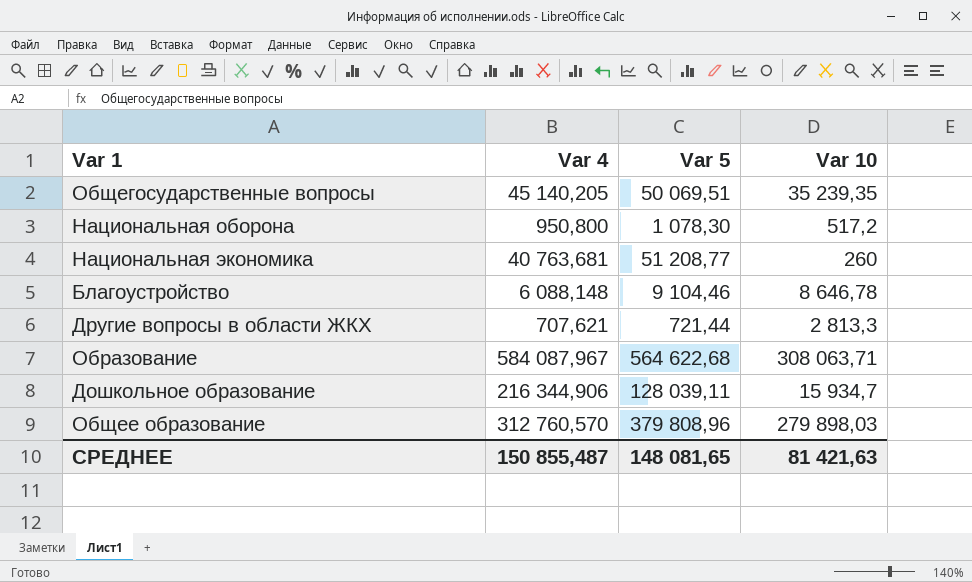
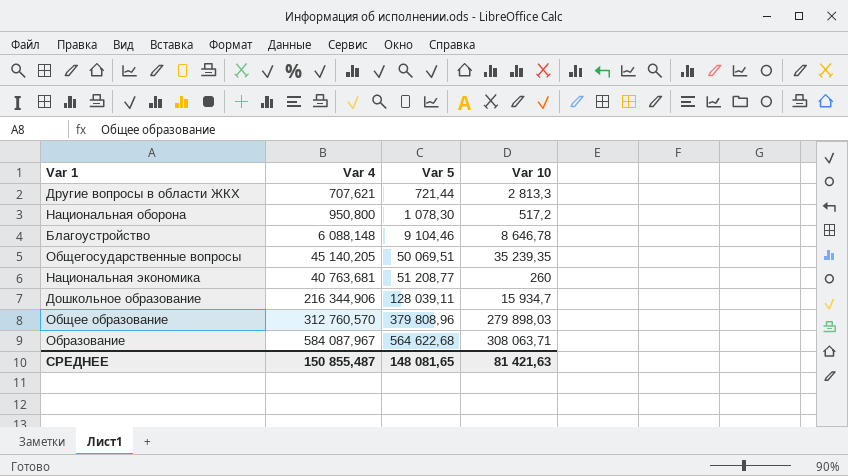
row order: none -> Var 5 ascending

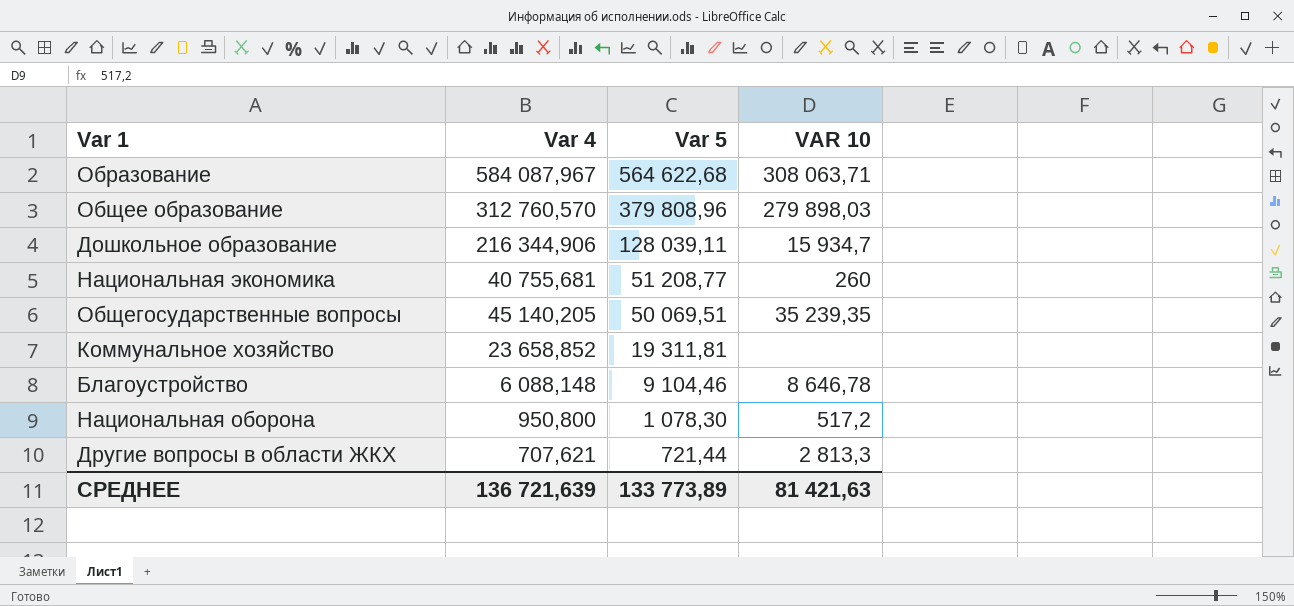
row order: Var 5 ascending -> Var 5 descending
column name: Var 10 -> VAR 10
Национальная экономика | Var 4: 40 763,681 -> 40 755,681
row Коммунальное хозяйство: none -> 23 658,852 | 19 311,81 | none
СРЕДНЕЕ | Var 4: 150 855,487 -> 136 721,639
СРЕДНЕЕ | Var 5: 148 081,65 -> 133 773,89

